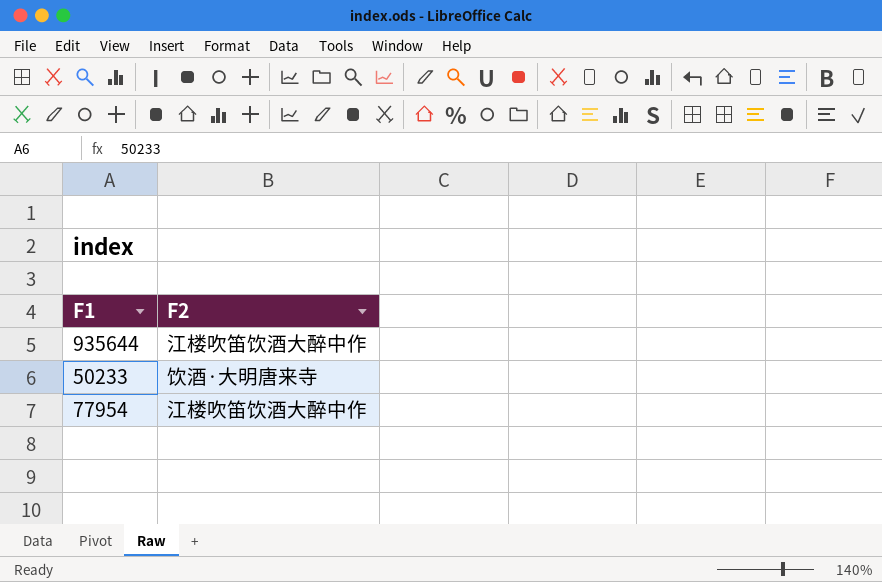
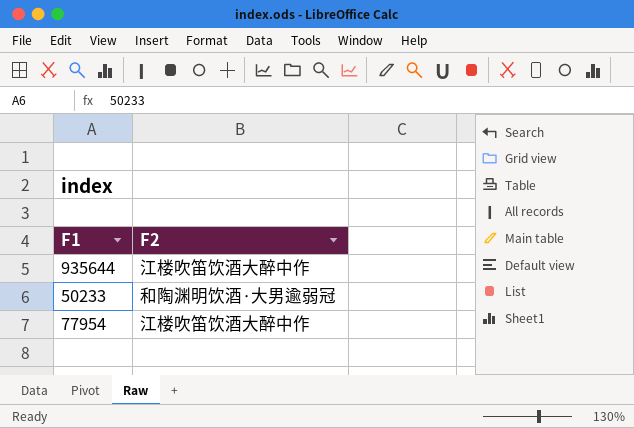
50233 | F2: 饮酒·大明唐来寺 -> 和陶渊明饮酒·大男逾弱冠

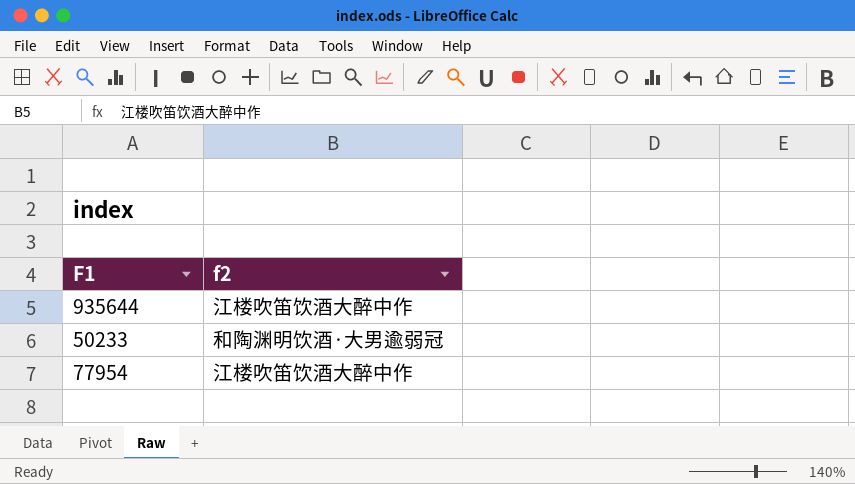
column name: F2 -> f2

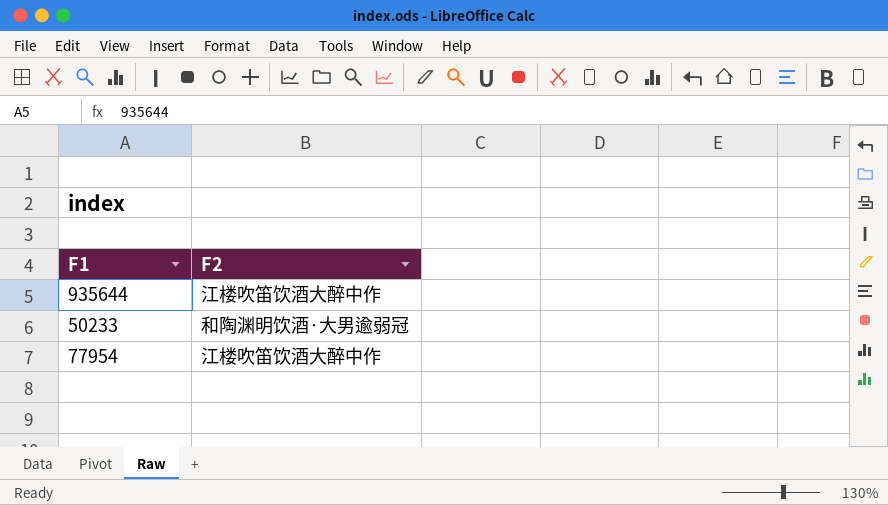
column name: f2 -> F2

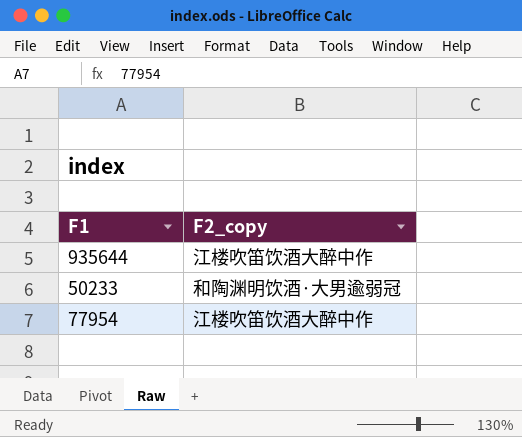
column name: F2 -> F2_copy

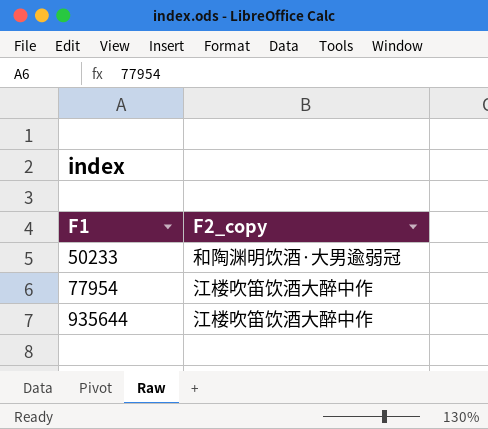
row order: none -> F1 ascending

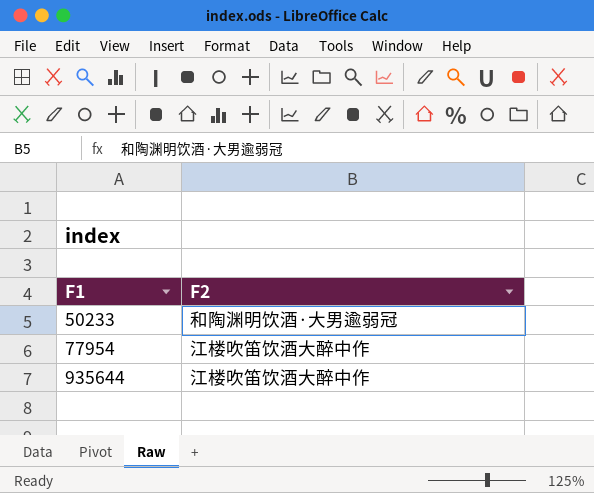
column name: F2_copy -> F2

